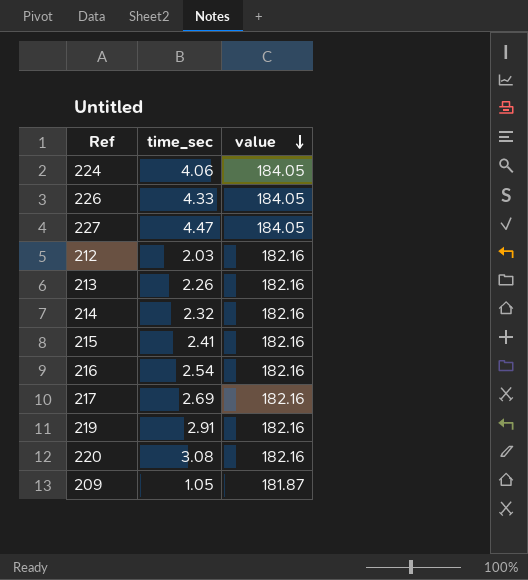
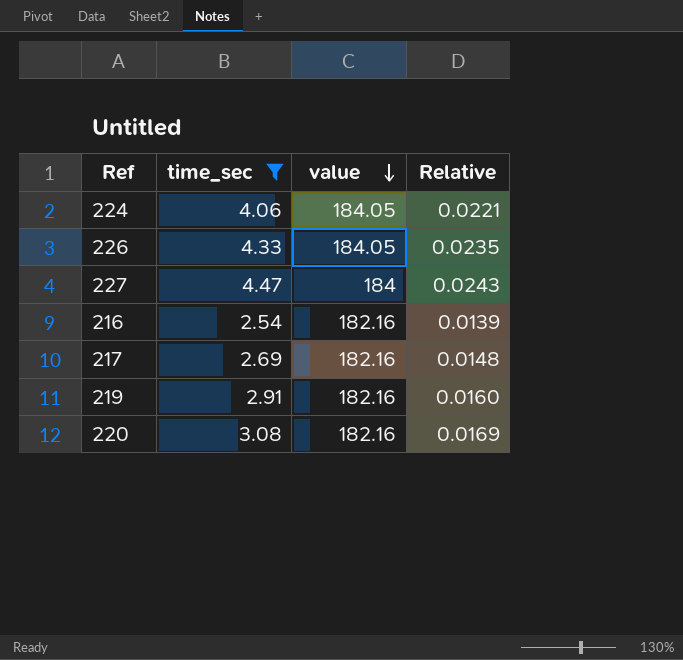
filter: none -> time_sec >= 2.54
column Relative | formula: none -> [time_sec] / [value]
227 | value: 184.05 -> 184

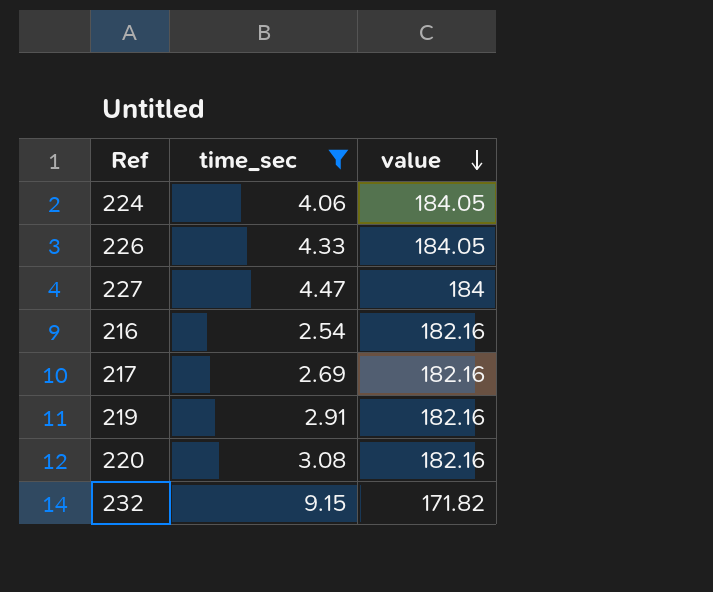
column Relative | formula: [time_sec] / [value] -> none
row 232: none -> 9.15 | 171.82

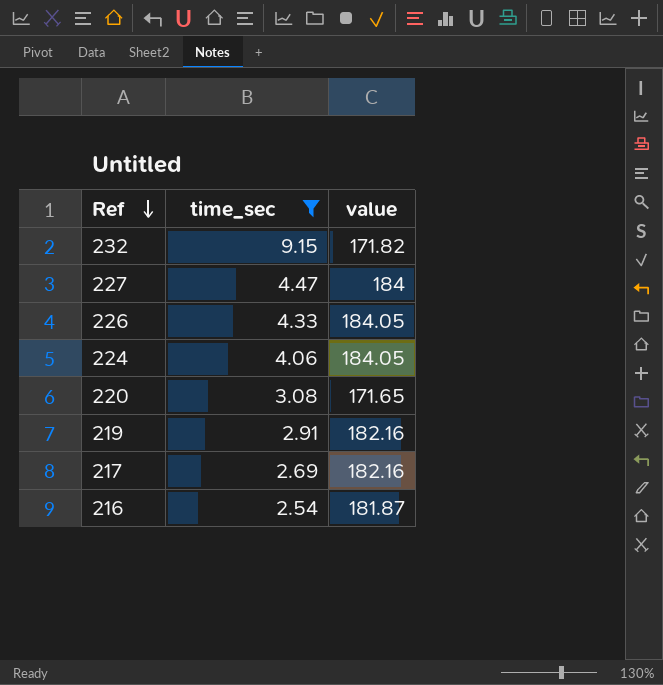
row order: value descending -> Ref descending
220 | value: 182.16 -> 171.65
216 | value: 182.16 -> 181.87

